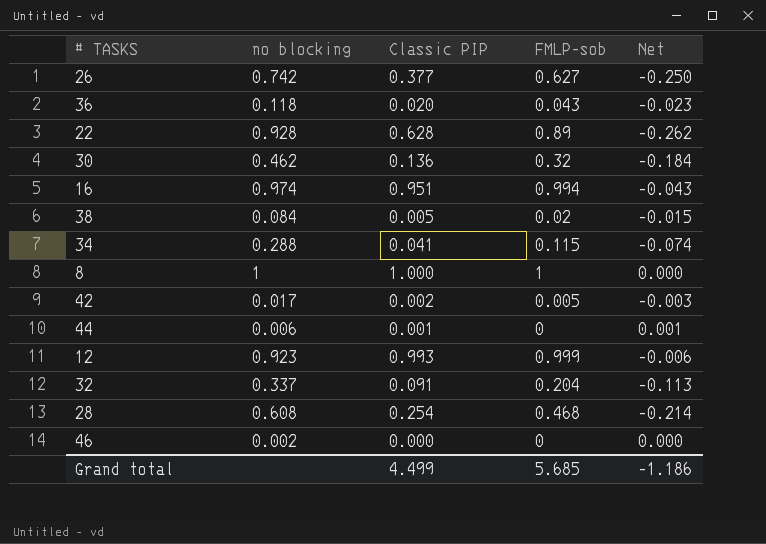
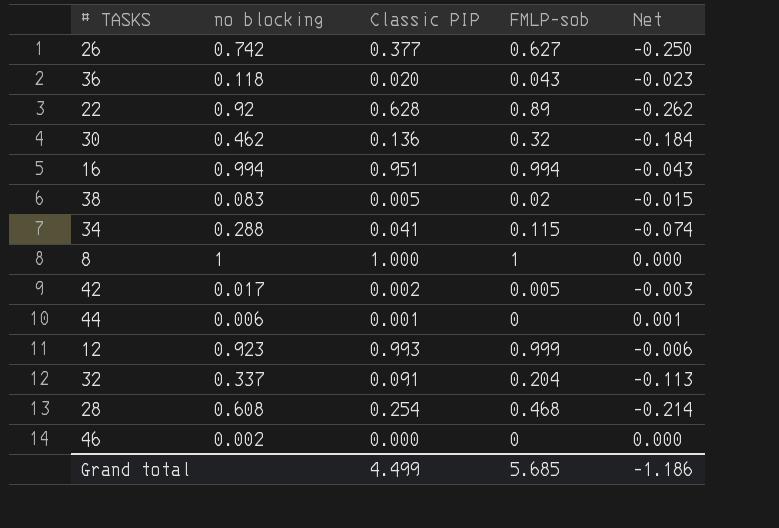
22 | no blocking: 0.928 -> 0.92
16 | no blocking: 0.974 -> 0.994
38 | no blocking: 0.084 -> 0.083

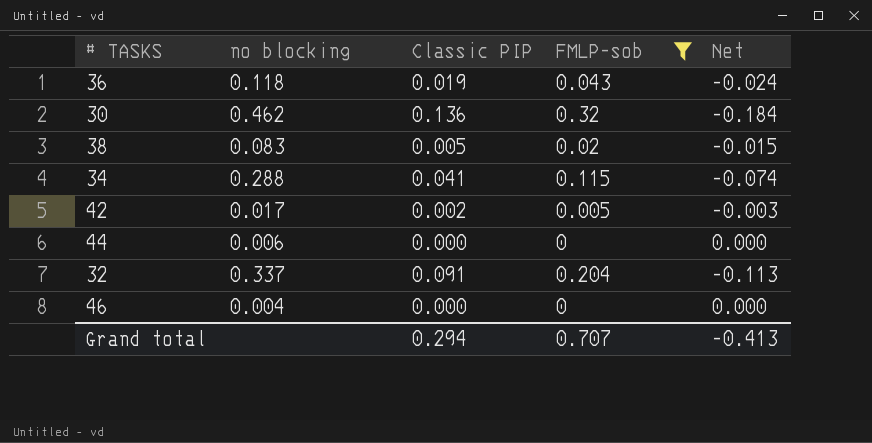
filter: none -> FMLP-sob <= 0.32
36 | Classic PIP: 0.020 -> 0.019
36 | Net: -0.023 -> -0.024
44 | Classic PIP: 0.001 -> 0.000
44 | Net: 0.001 -> 0.000
46 | no blocking: 0.002 -> 0.004
Grand total | Classic PIP: 4.499 -> 0.294
Grand total | FMLP-sob: 5.685 -> 0.707
Grand total | Net: -1.186 -> -0.413

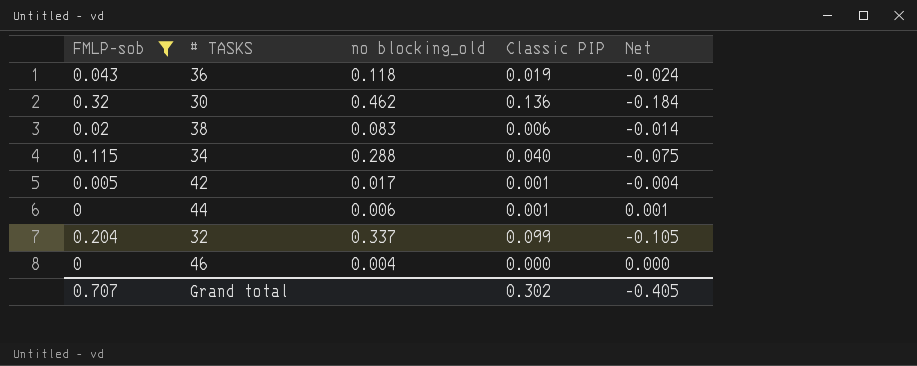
column FMLP-sob | position: 4 -> 1
column name: no blocking -> no blocking_old
38 | Classic PIP: 0.005 -> 0.006
38 | Net: -0.015 -> -0.014
34 | Classic PIP: 0.041 -> 0.040
34 | Net: -0.074 -> -0.075
42 | Classic PIP: 0.002 -> 0.001
42 | Net: -0.003 -> -0.004
44 | Classic PIP: 0.000 -> 0.001
44 | Net: 0.000 -> 0.001
32 | Classic PIP: 0.091 -> 0.099
32 | Net: -0.113 -> -0.105
Grand total | Classic PIP: 0.294 -> 0.302
Grand total | Net: -0.413 -> -0.405

